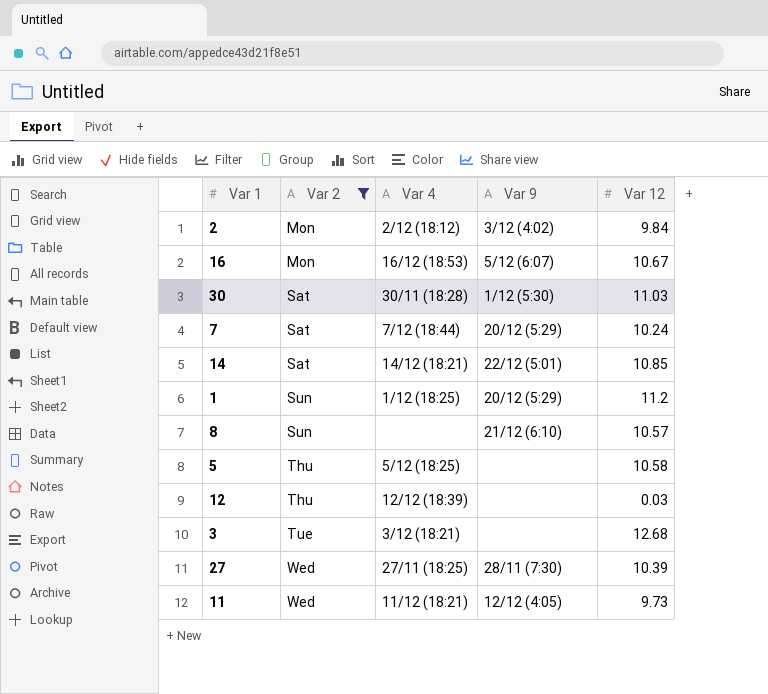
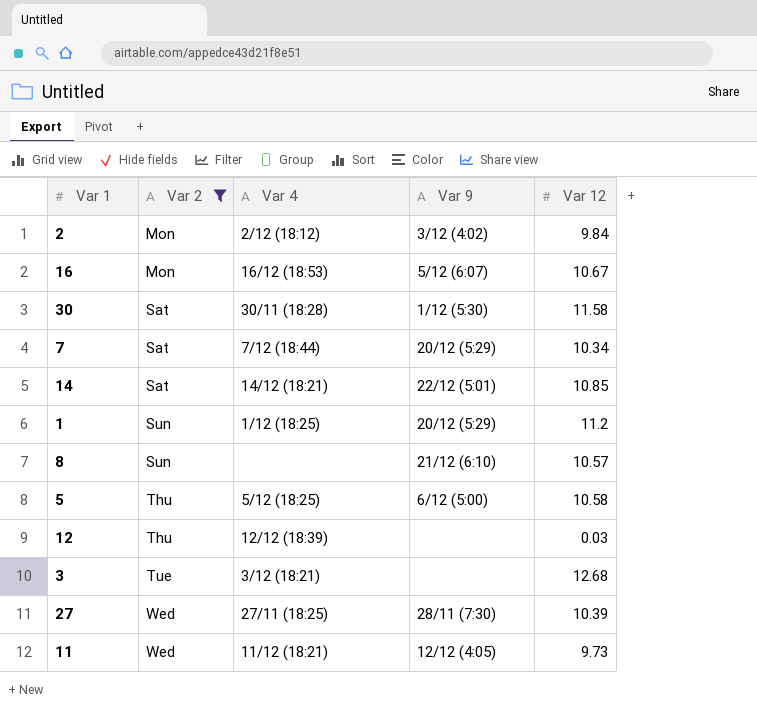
30 | Var 12: 11.03 -> 11.58
7 | Var 12: 10.24 -> 10.34
5 | Var 9: none -> 6/12 (5:00)

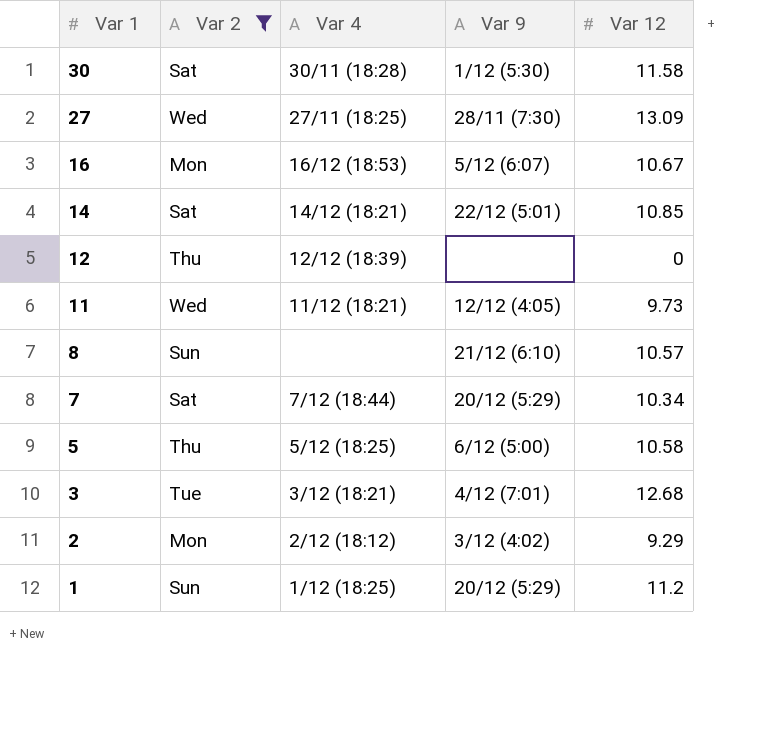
row order: Var 2 ascending -> Var 1 descending
27 | Var 12: 10.39 -> 13.09
12 | Var 12: 0.03 -> 0
3 | Var 9: none -> 4/12 (7:01)
2 | Var 12: 9.84 -> 9.29

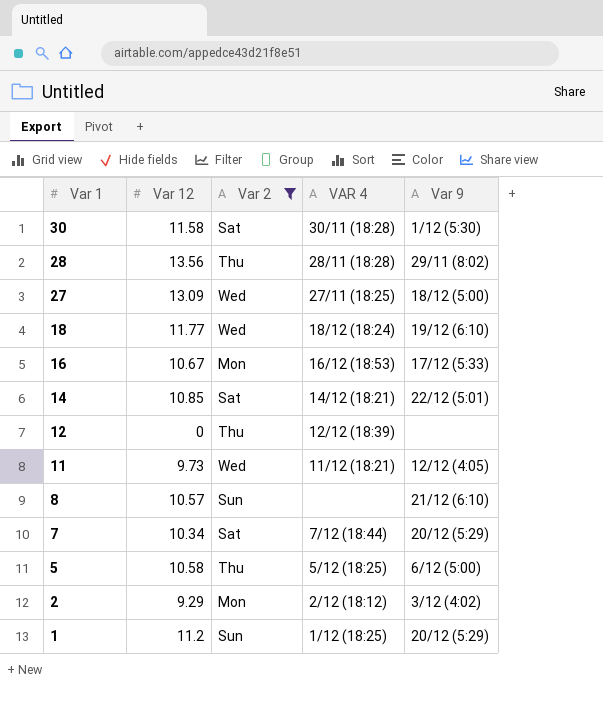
column Var 12 | position: 5 -> 2
column name: Var 4 -> VAR 4
row 3: Tue | 3/12 (18:21) | 4/12 (7:01) | 12.68 -> none
row 28: none -> 13.56 | Thu | 28/11 (18:28) | 29/11 (8:02)
27 | Var 9: 28/11 (7:30) -> 18/12 (5:00)
row 18: none -> 11.77 | Wed | 18/12 (18:24) | 19/12 (6:10)
16 | Var 9: 5/12 (6:07) -> 17/12 (5:33)

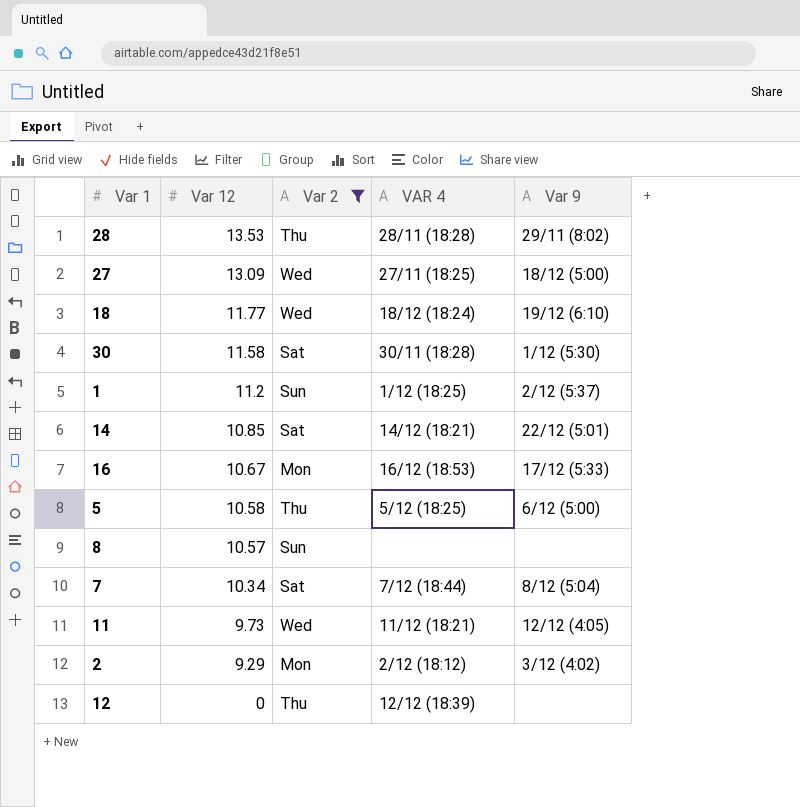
row order: Var 1 descending -> Var 12 descending
28 | Var 12: 13.56 -> 13.53
1 | Var 9: 20/12 (5:29) -> 2/12 (5:37)
8 | Var 9: 21/12 (6:10) -> none
7 | Var 9: 20/12 (5:29) -> 8/12 (5:04)

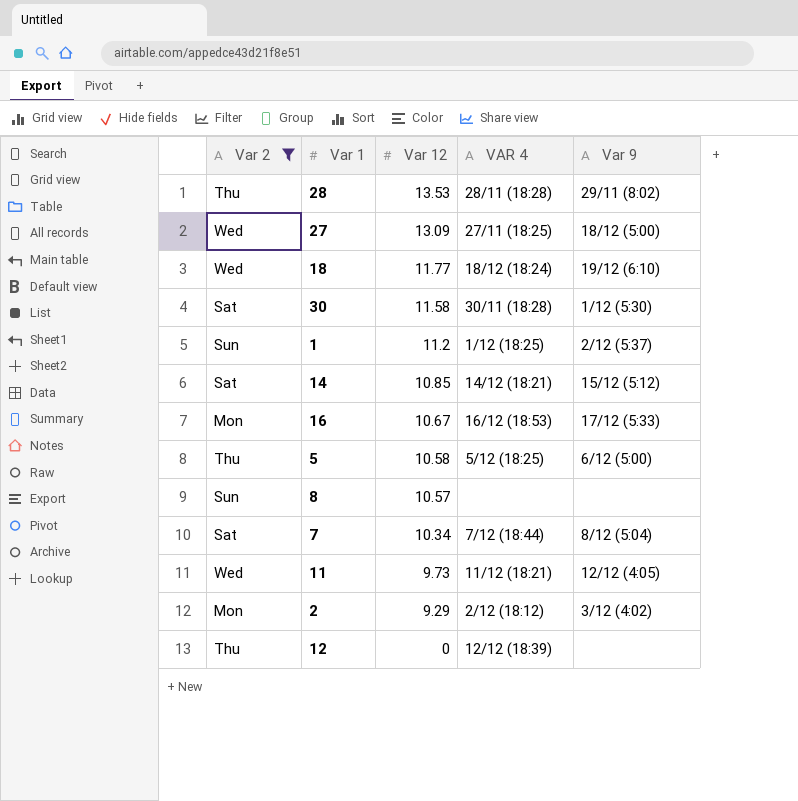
column Var 2 | position: 3 -> 1
14 | Var 9: 22/12 (5:01) -> 15/12 (5:12)

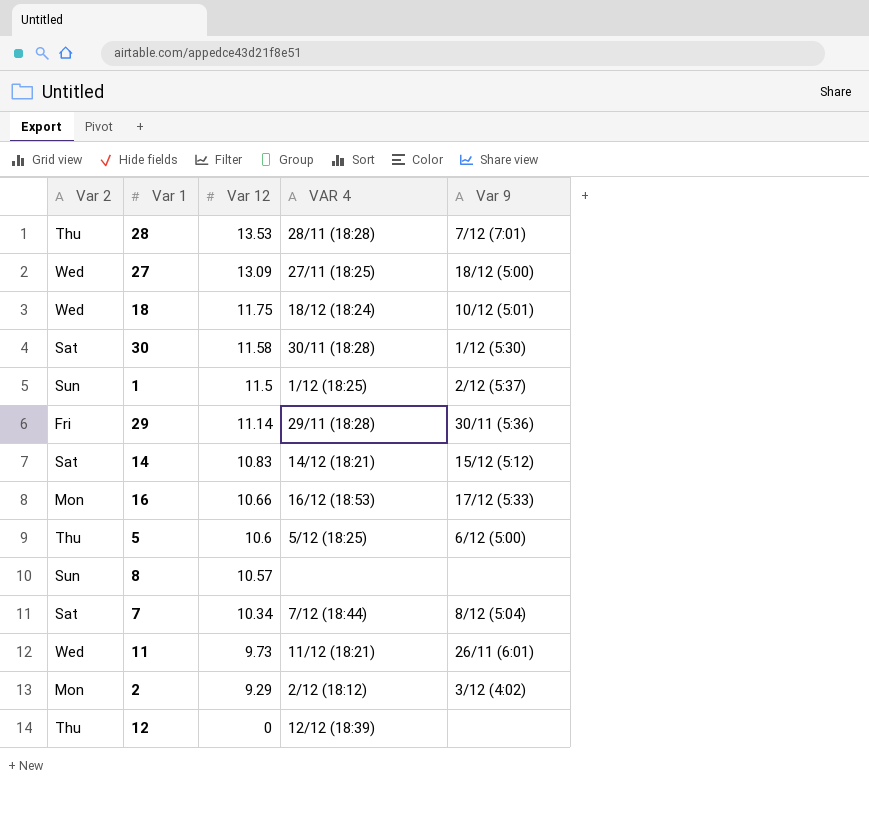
filter: Var 2 != Fri -> none
28 | Var 9: 29/11 (8:02) -> 7/12 (7:01)
18 | Var 12: 11.77 -> 11.75
18 | Var 9: 19/12 (6:10) -> 10/12 (5:01)
1 | Var 12: 11.2 -> 11.5
14 | Var 12: 10.85 -> 10.83
16 | Var 12: 10.67 -> 10.66
5 | Var 12: 10.58 -> 10.6
11 | Var 9: 12/12 (4:05) -> 26/11 (6:01)

